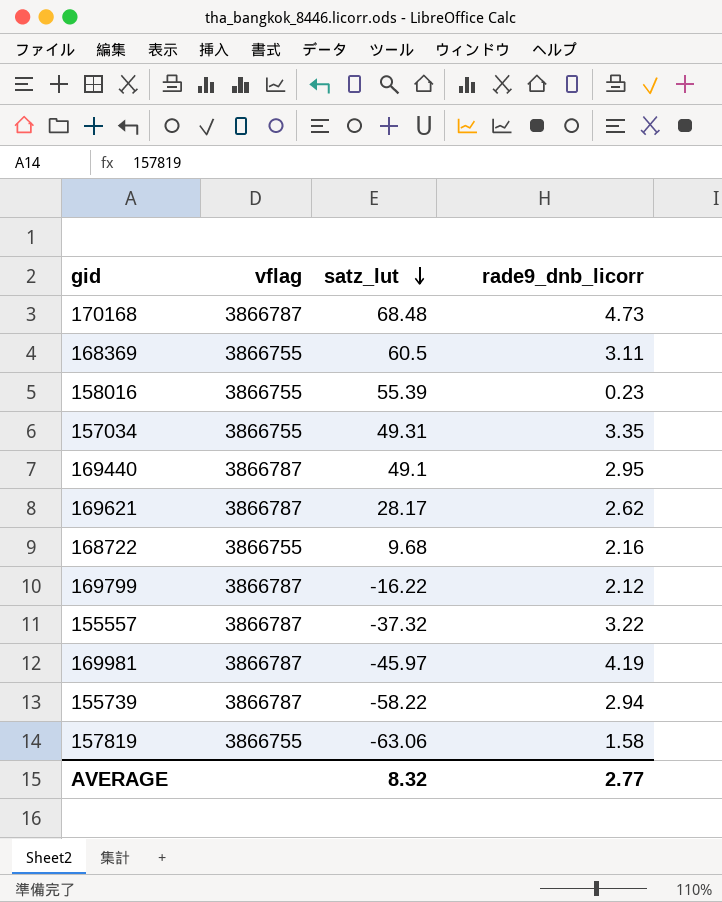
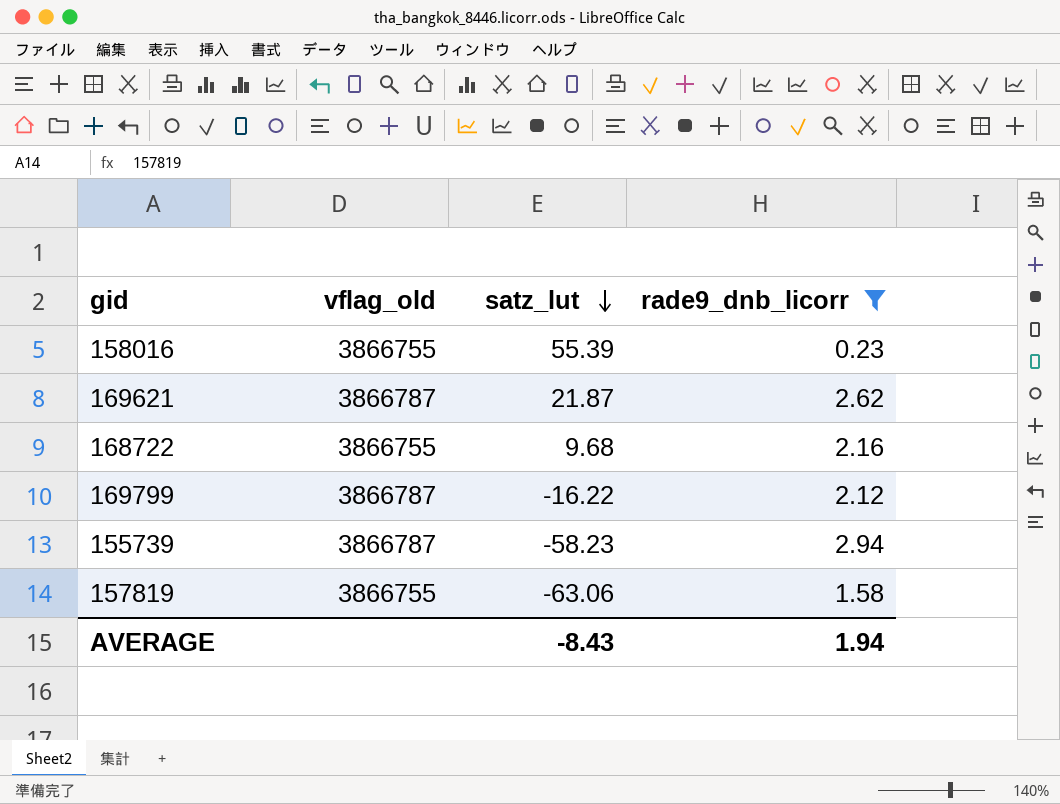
filter: none -> rade9_dnb_licorr <= 2.94
column name: vflag -> vflag_old
169621 | satz_lut: 28.17 -> 21.87
155739 | satz_lut: -58.22 -> -58.23
AVERAGE | satz_lut: 8.32 -> -8.43
AVERAGE | rade9_dnb_licorr: 2.77 -> 1.94

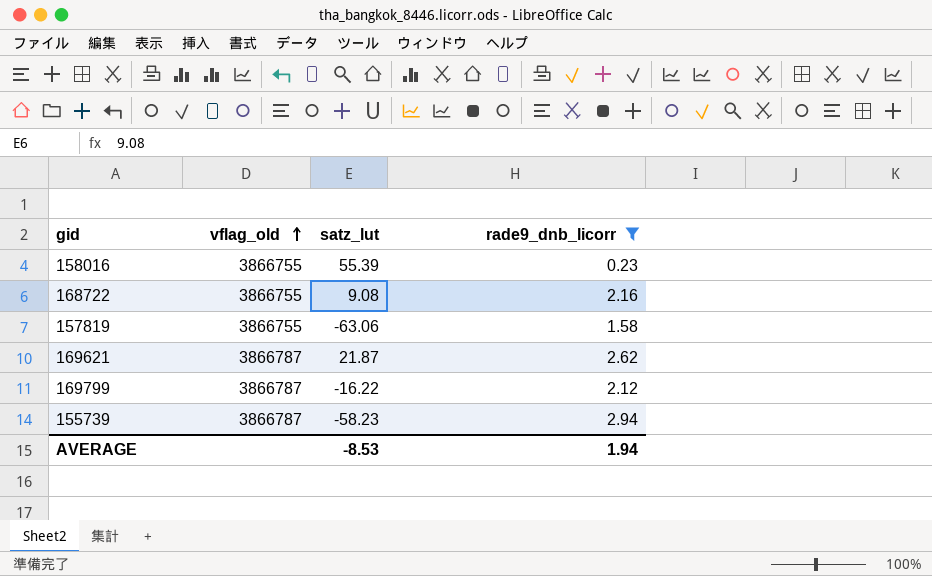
row order: satz_lut descending -> vflag_old ascending
168722 | satz_lut: 9.68 -> 9.08
AVERAGE | satz_lut: -8.43 -> -8.53

